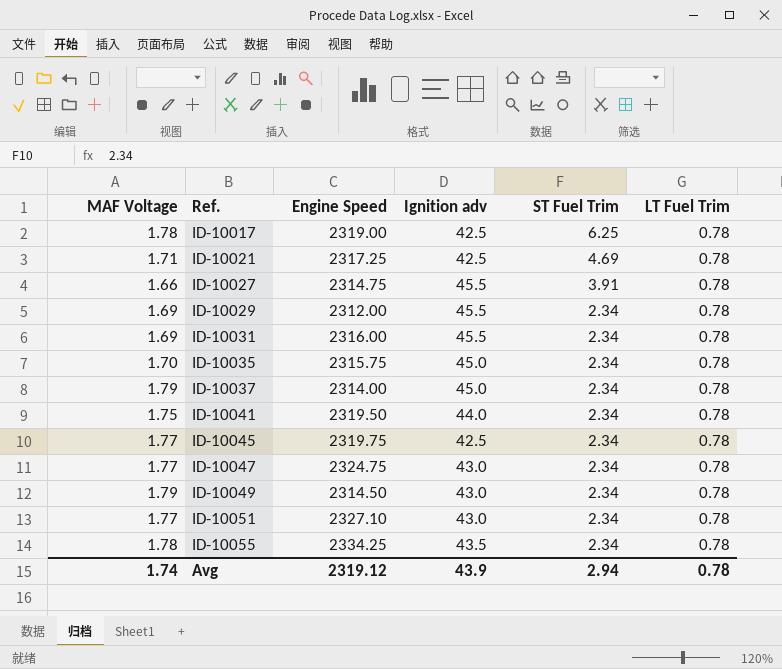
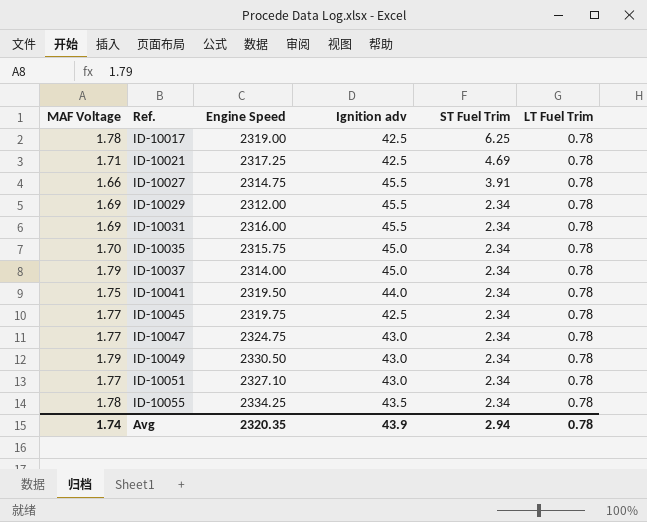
ID-10049 | Engine Speed: 2314.50 -> 2330.50
Avg | Engine Speed: 2319.12 -> 2320.35

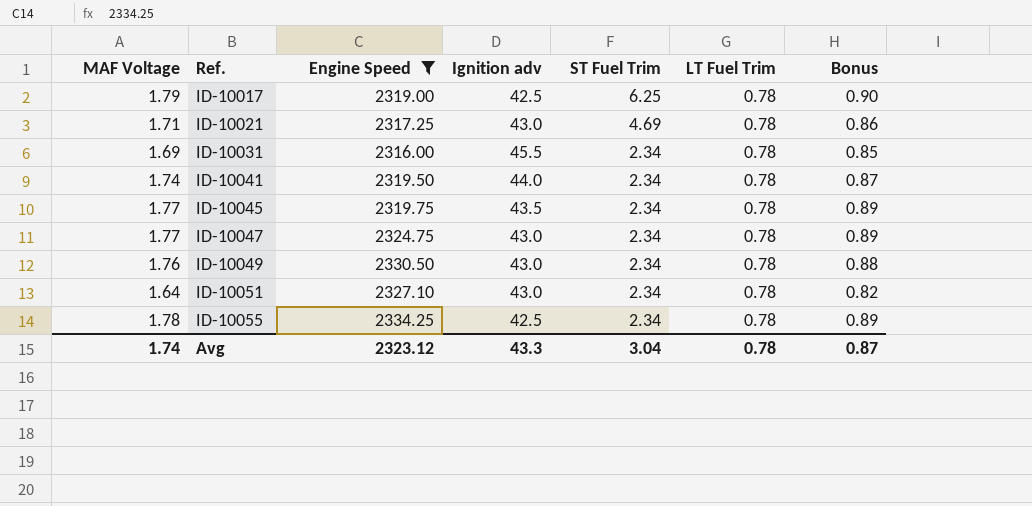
filter: none -> Engine Speed >= 2316.00
column Bonus | formula: none -> [MAF Voltage] * 0.5
ID-10017 | MAF Voltage: 1.78 -> 1.79
ID-10021 | Ignition adv: 42.5 -> 43.0
ID-10041 | MAF Voltage: 1.75 -> 1.74
ID-10045 | Ignition adv: 42.5 -> 43.5
ID-10049 | MAF Voltage: 1.79 -> 1.76
ID-10051 | MAF Voltage: 1.77 -> 1.64
ID-10055 | Ignition adv: 43.5 -> 42.5
Avg | Engine Speed: 2320.35 -> 2323.12
Avg | Ignition adv: 43.9 -> 43.3
Avg | ST Fuel Trim: 2.94 -> 3.04

